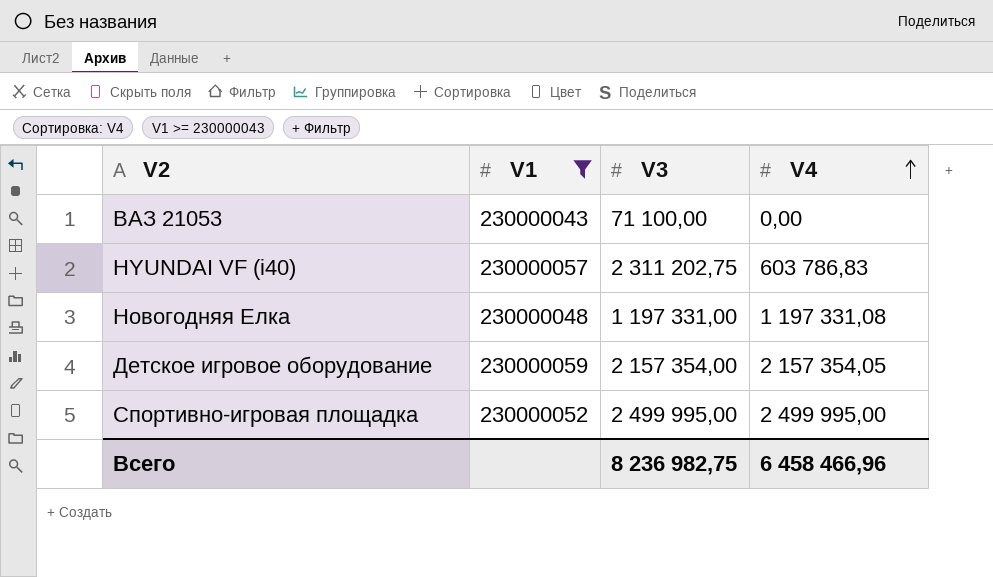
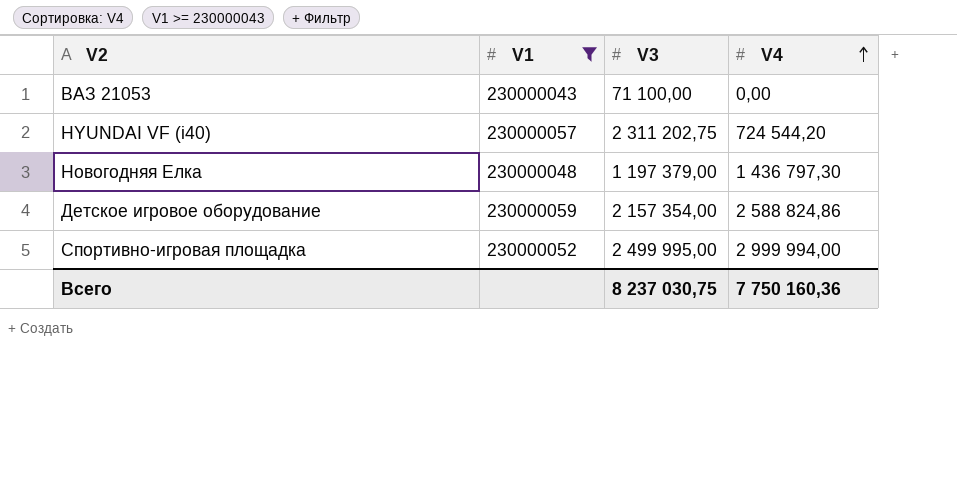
HYUNDAI VF (i40) | V4: 603 786,83 -> 724 544,20
Новогодняя Елка | V3: 1 197 331,00 -> 1 197 379,00
Новогодняя Елка | V4: 1 197 331,08 -> 1 436 797,30
Детское игровое оборудование | V4: 2 157 354,05 -> 2 588 824,86
Спортивно-игровая площадка | V4: 2 499 995,00 -> 2 999 994,00
Всего | V3: 8 236 982,75 -> 8 237 030,75
Всего | V4: 6 458 466,96 -> 7 750 160,36

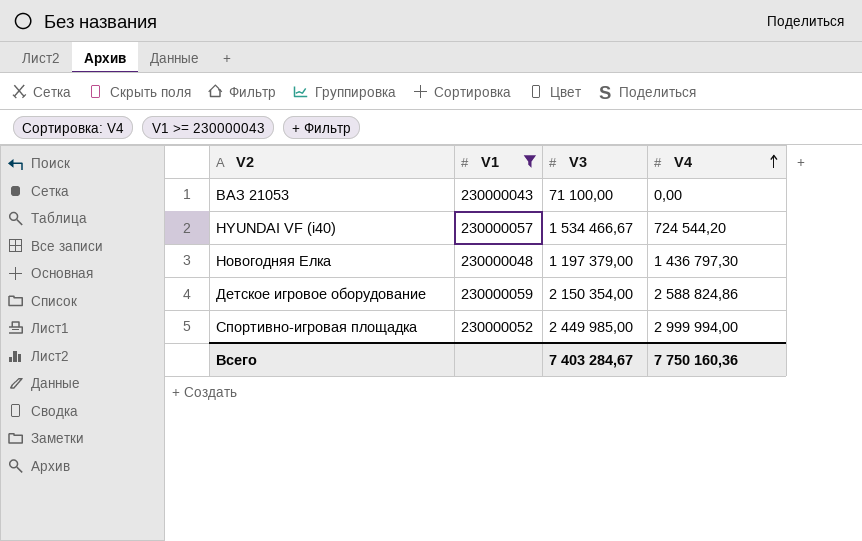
HYUNDAI VF (i40) | V3: 2 311 202,75 -> 1 534 466,67
Детское игровое оборудование | V3: 2 157 354,00 -> 2 150 354,00
Спортивно-игровая площадка | V3: 2 499 995,00 -> 2 449 985,00
Всего | V3: 8 237 030,75 -> 7 403 284,67

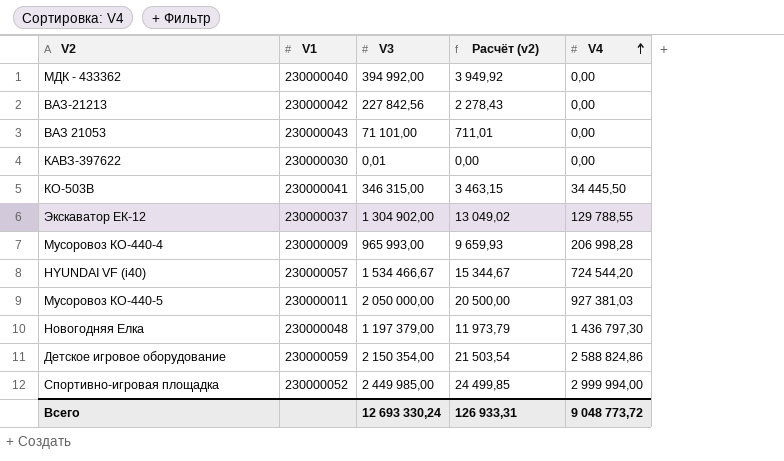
filter: V1 >= 230000043 -> none
column Расчёт (v2) | formula: none -> [V3] * 0,01
ВАЗ 21053 | V3: 71 100,00 -> 71 101,00
Всего | V3: 7 403 284,67 -> 12 693 330,24
Всего | V4: 7 750 160,36 -> 9 048 773,72

